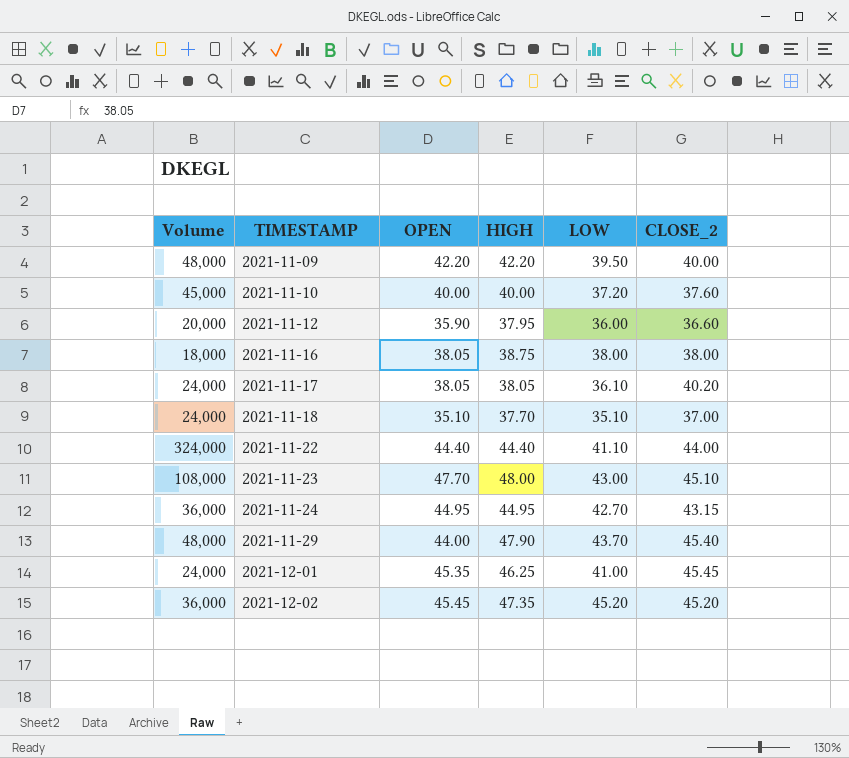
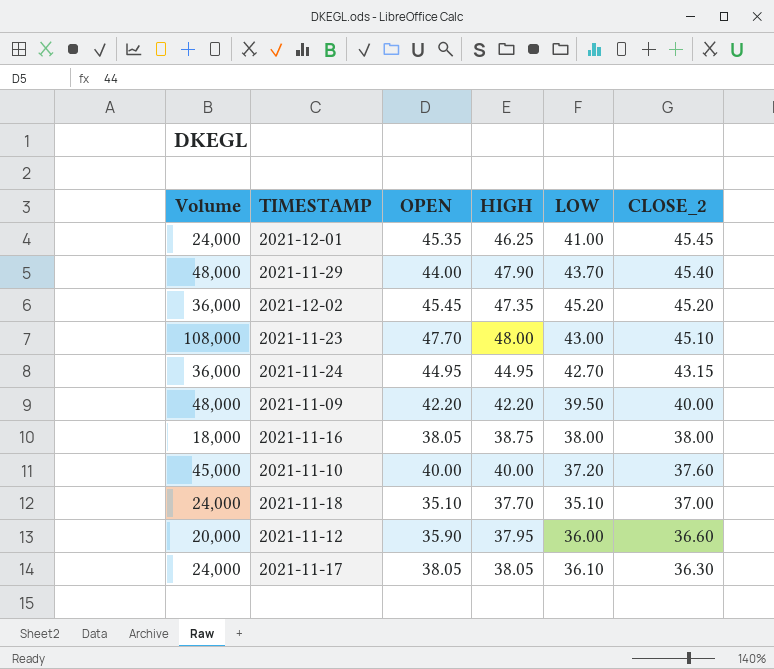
row order: TIMESTAMP ascending -> CLOSE_2 descending
row 2021-11-22: 324,000 | 44.40 | 44.40 | 41.10 | 44.00 -> none
2021-11-17 | CLOSE_2: 40.20 -> 36.30

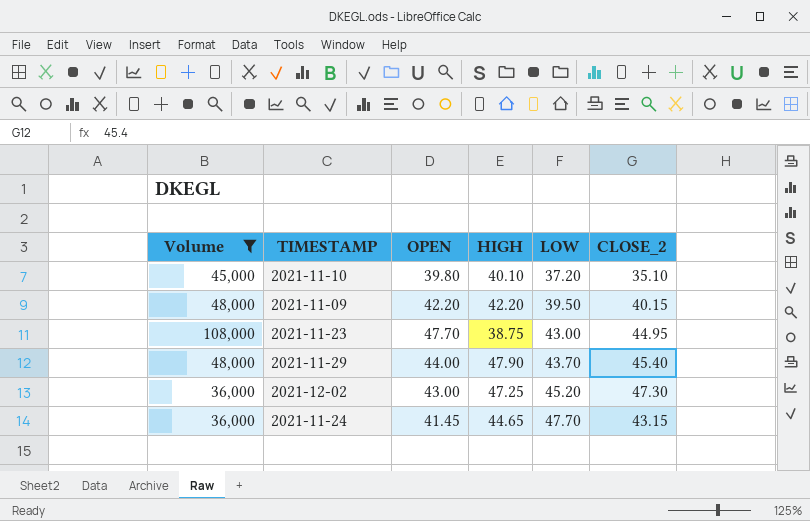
filter: none -> Volume >= 36,000
row order: CLOSE_2 descending -> LOW ascending
2021-11-10 | OPEN: 40.00 -> 39.80
2021-11-10 | HIGH: 40.00 -> 40.10
2021-11-10 | CLOSE_2: 37.60 -> 35.10
2021-11-09 | CLOSE_2: 40.00 -> 40.15
2021-11-23 | HIGH: 48.00 -> 38.75
2021-11-23 | CLOSE_2: 45.10 -> 44.95
2021-12-02 | OPEN: 45.45 -> 43.00
2021-12-02 | HIGH: 47.35 -> 47.25
2021-12-02 | CLOSE_2: 45.20 -> 47.30
2021-11-24 | OPEN: 44.95 -> 41.45
2021-11-24 | HIGH: 44.95 -> 44.65
2021-11-24 | LOW: 42.70 -> 47.70

